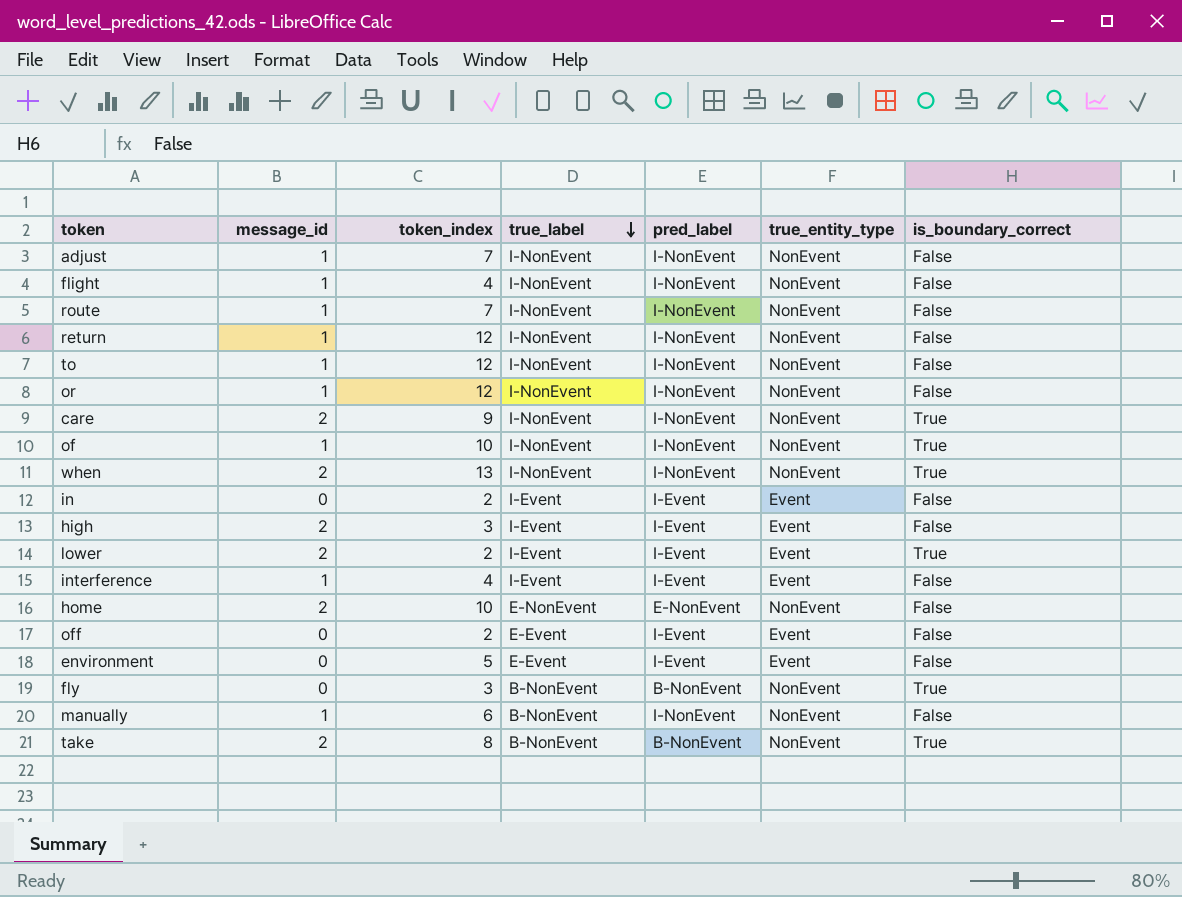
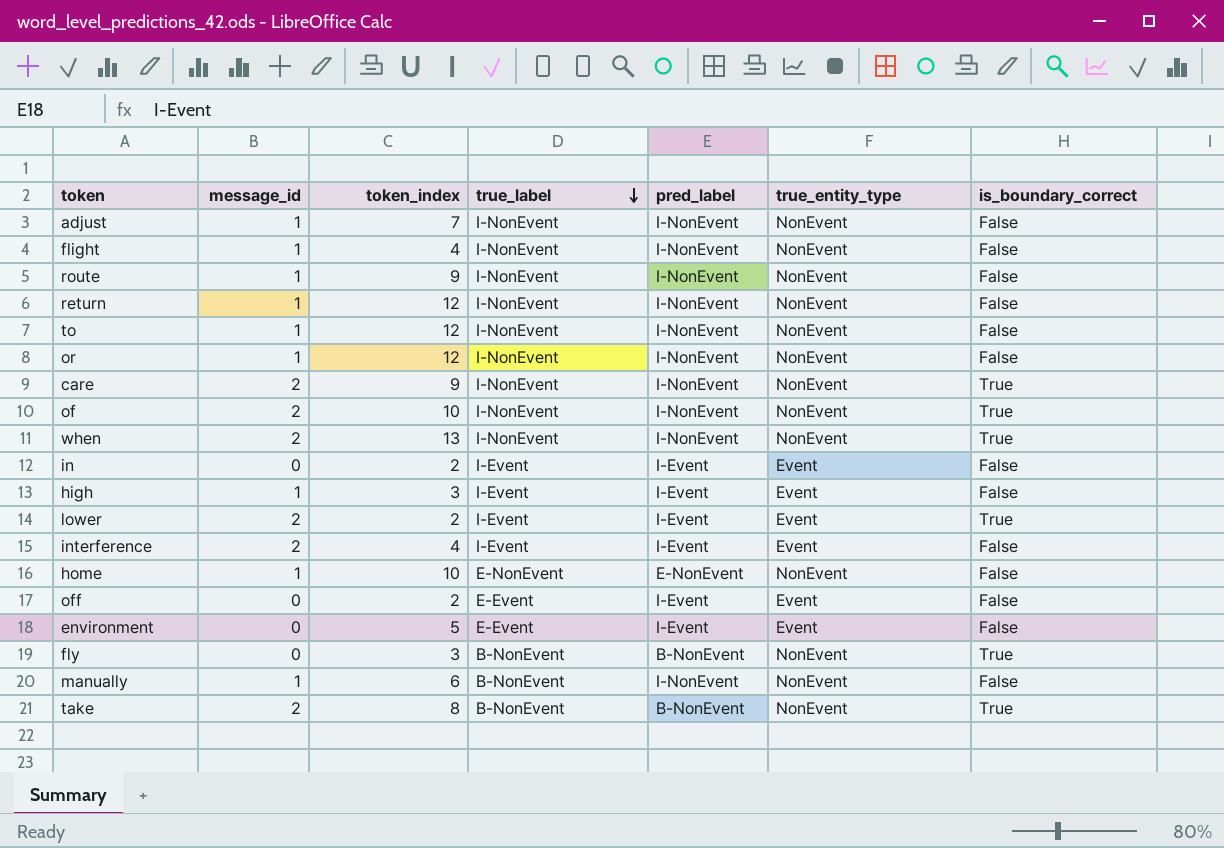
route | token_index: 7 -> 9
of | message_id: 1 -> 2
high | message_id: 2 -> 1
interference | message_id: 1 -> 2
home | message_id: 2 -> 1

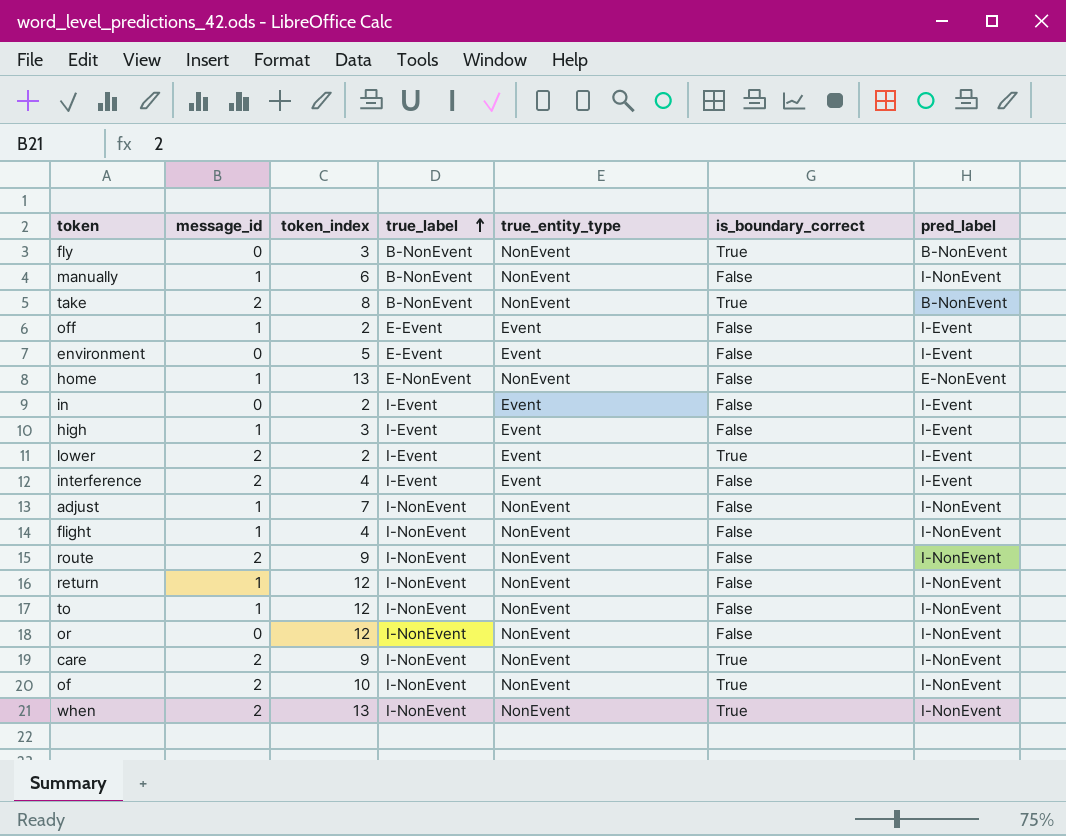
row order: true_label descending -> true_label ascending
column pred_label | position: 5 -> 7
off | message_id: 0 -> 1
home | token_index: 10 -> 13
route | message_id: 1 -> 2
or | message_id: 1 -> 0

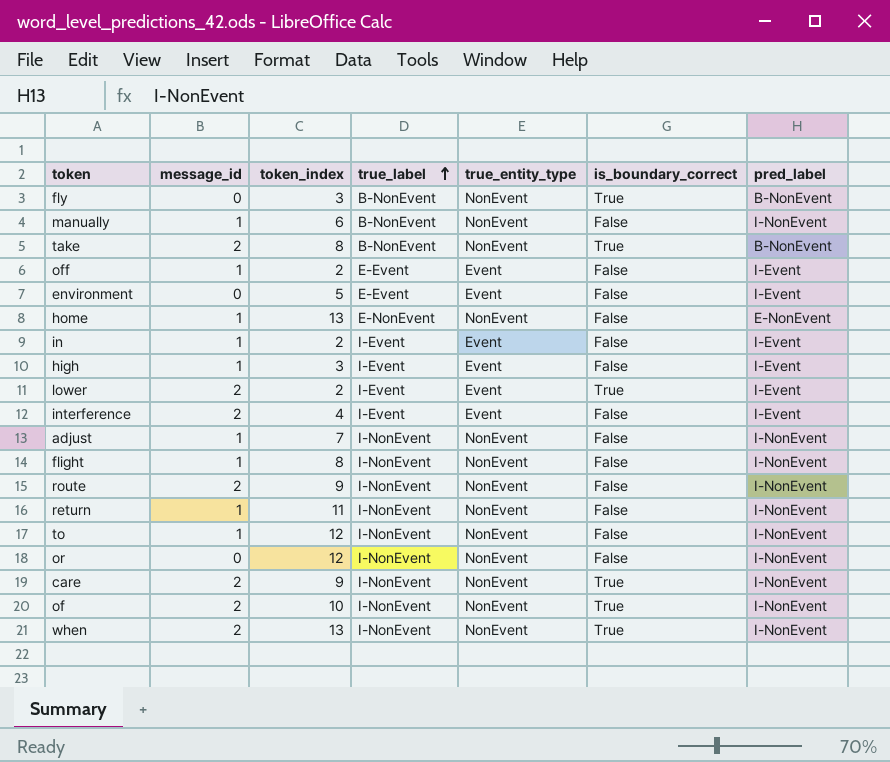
in | message_id: 0 -> 1
flight | token_index: 4 -> 8
return | token_index: 12 -> 11

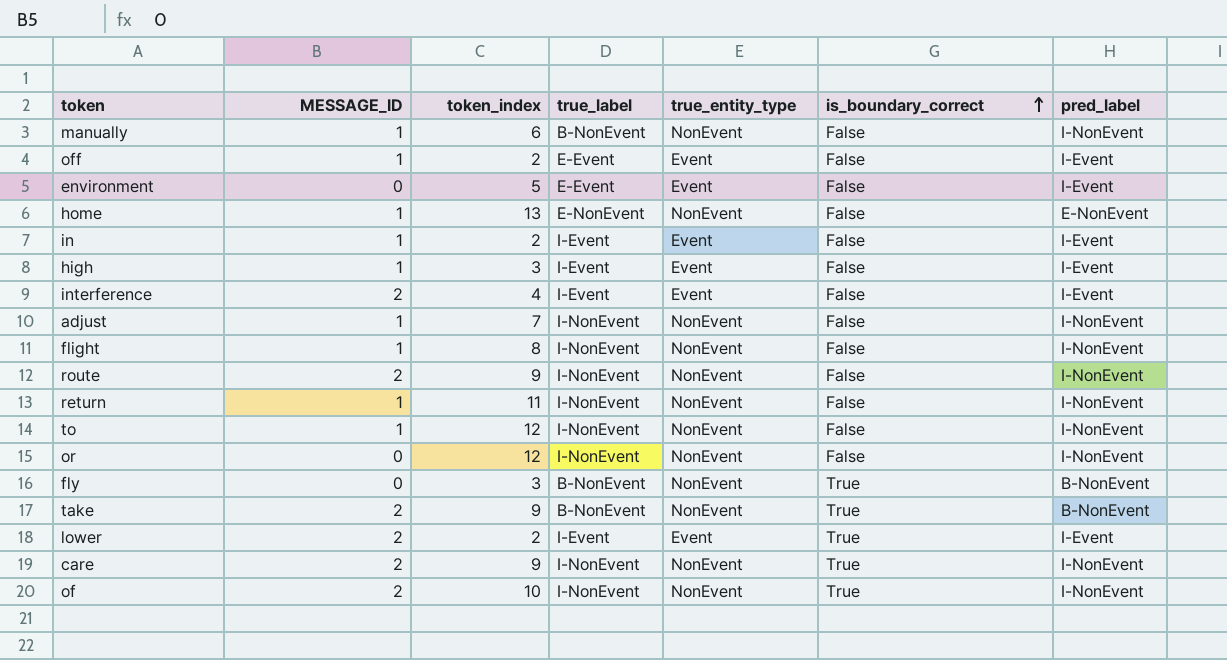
row order: true_label ascending -> is_boundary_correct ascending
column name: message_id -> MESSAGE_ID
row when: 2 | 13 | I-NonEvent | NonEvent | True | I-NonEvent -> none
take | token_index: 8 -> 9

